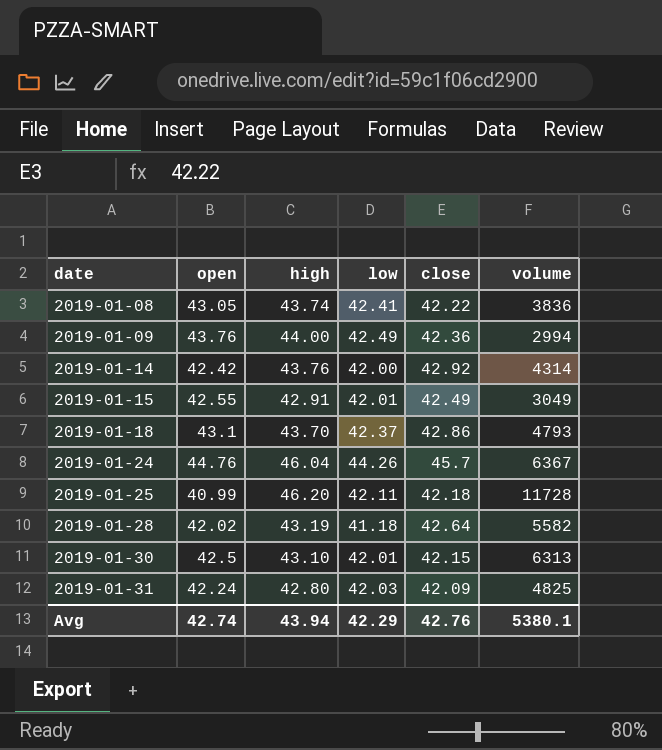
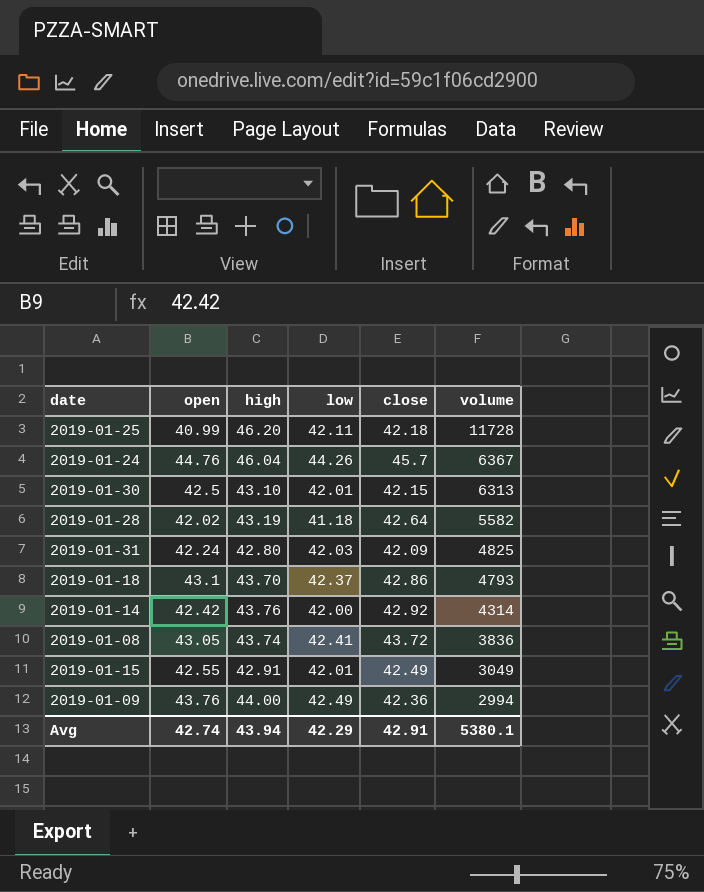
row order: date ascending -> volume descending
2019-01-08 | close: 42.22 -> 43.72
Avg | close: 42.76 -> 42.91

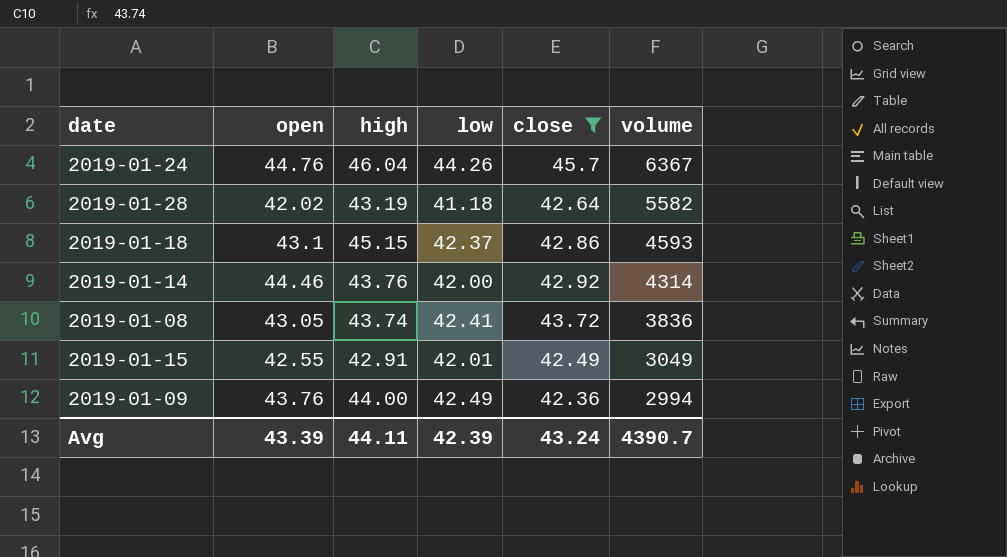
filter: none -> close >= 42.36
2019-01-18 | high: 43.70 -> 45.15
2019-01-18 | volume: 4793 -> 4593
2019-01-14 | open: 42.42 -> 44.46
Avg | open: 42.74 -> 43.39
Avg | high: 43.94 -> 44.11
Avg | low: 42.29 -> 42.39
Avg | close: 42.91 -> 43.24
Avg | volume: 5380.1 -> 4390.7

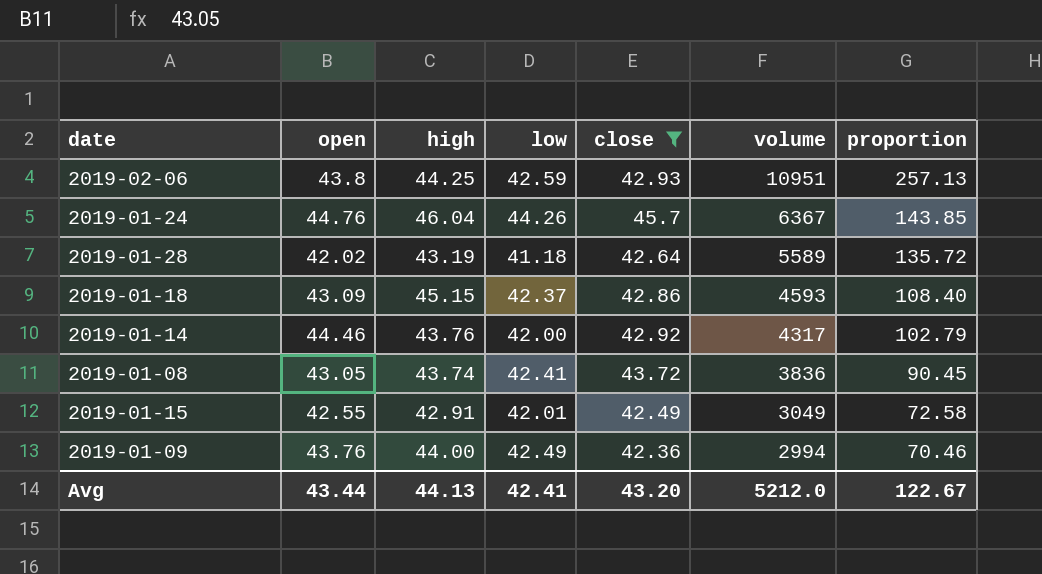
column proportion | formula: none -> [volume] / [low]
row 2019-02-06: none -> 43.8 | 44.25 | 42.59 | 42.93 | 10951 | 257.13
2019-01-28 | volume: 5582 -> 5589
2019-01-18 | open: 43.1 -> 43.09
2019-01-14 | volume: 4314 -> 4317
Avg | open: 43.39 -> 43.44
Avg | high: 44.11 -> 44.13
Avg | low: 42.39 -> 42.41
Avg | close: 43.24 -> 43.20
Avg | volume: 4390.7 -> 5212.0

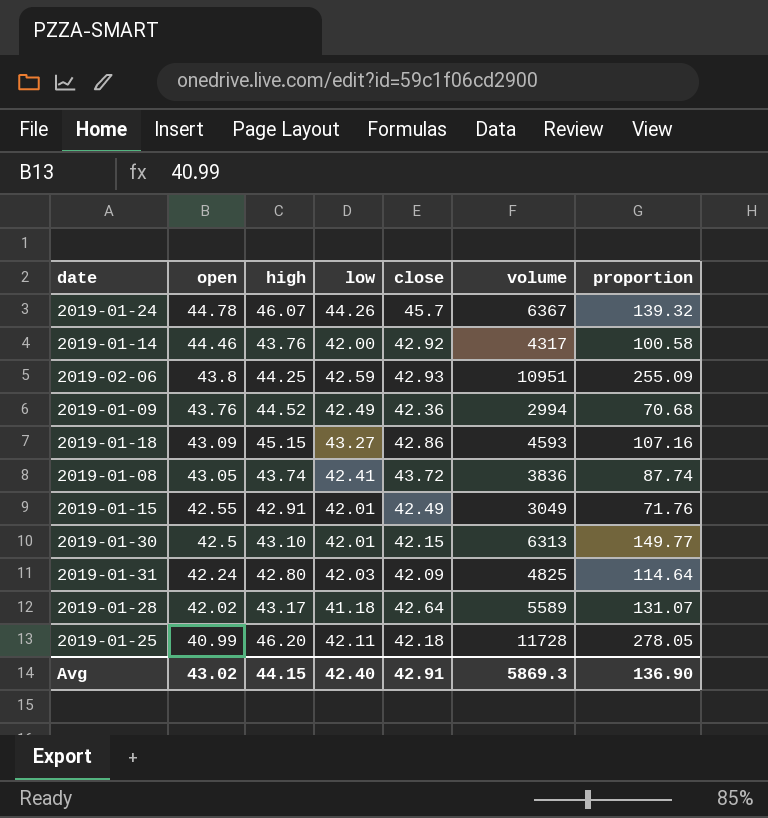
filter: close >= 42.36 -> none
row order: volume descending -> open descending
column proportion | formula: [volume] / [low] -> [volume] / [close]
2019-01-24 | open: 44.76 -> 44.78
2019-01-24 | high: 46.04 -> 46.07
2019-01-09 | high: 44.00 -> 44.52
2019-01-18 | low: 42.37 -> 43.27
2019-01-28 | high: 43.19 -> 43.17
Avg | open: 43.44 -> 43.02
Avg | high: 44.13 -> 44.15
Avg | low: 42.41 -> 42.40
Avg | close: 43.20 -> 42.91
Avg | volume: 5212.0 -> 5869.3
Avg | proportion: 122.67 -> 136.90

